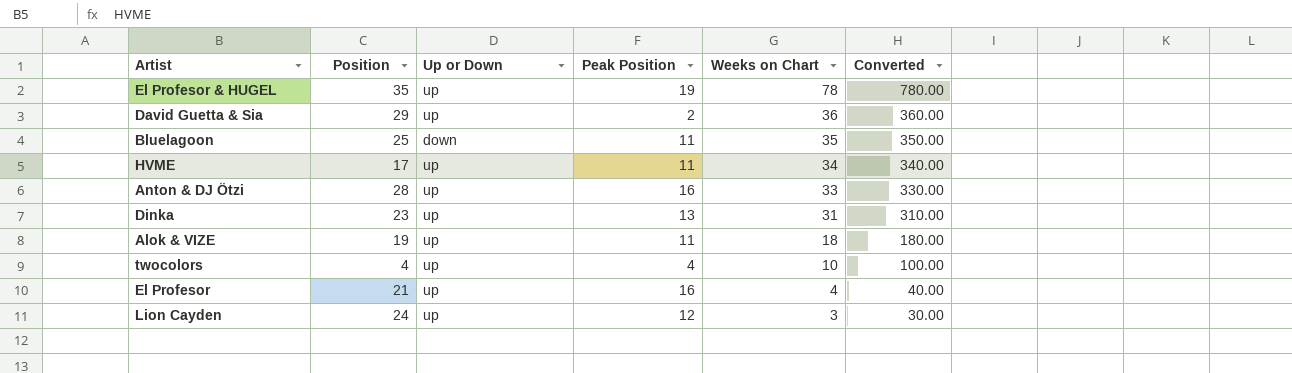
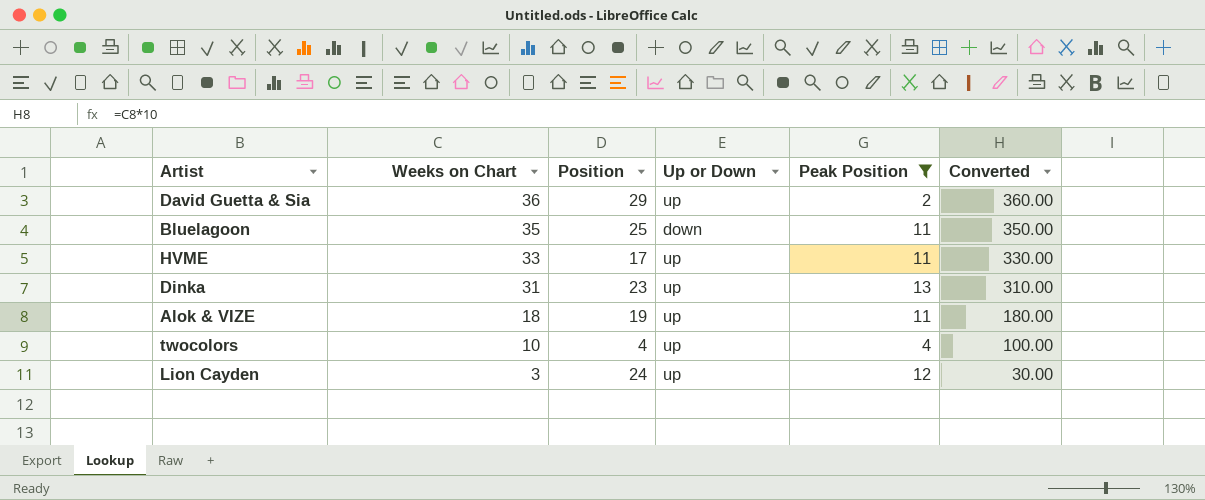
filter: none -> Peak Position <= 13
column Weeks on Chart | position: 5 -> 2
HVME | Weeks on Chart: 34 -> 33
HVME | Converted: 340.00 -> 330.00

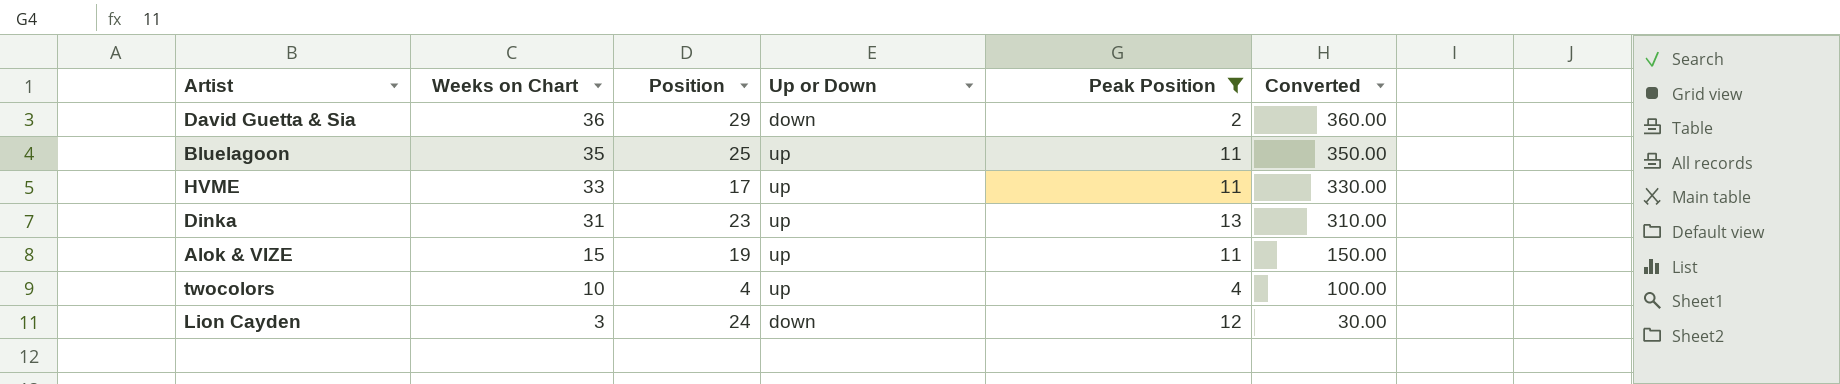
David Guetta & Sia | Up or Down: up -> down
Bluelagoon | Up or Down: down -> up
Alok & VIZE | Weeks on Chart: 18 -> 15
Alok & VIZE | Converted: 180.00 -> 150.00
Lion Cayden | Up or Down: up -> down

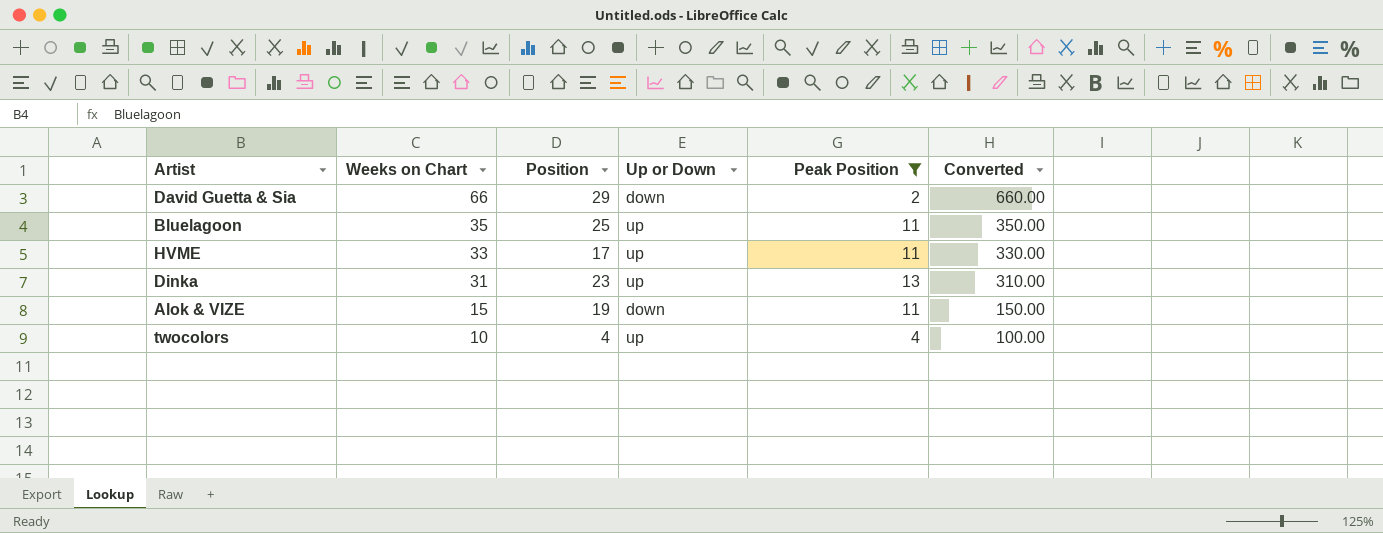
row Lion Cayden: 3 | 24 | down | 12 | 30.00 -> none
David Guetta & Sia | Weeks on Chart: 36 -> 66
David Guetta & Sia | Converted: 360.00 -> 660.00
Alok & VIZE | Up or Down: up -> down

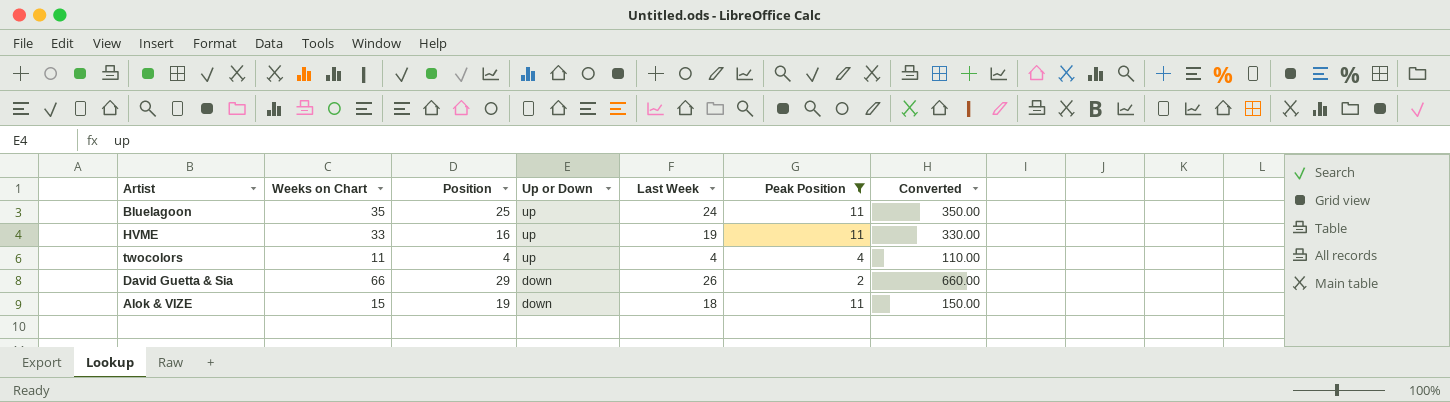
row order: Weeks on Chart descending -> Up or Down descending
column Last Week | position: none -> 5
row Dinka: 31 | 23 | up | 13 | 310.00 -> none
HVME | Position: 17 -> 16
twocolors | Weeks on Chart: 10 -> 11
twocolors | Converted: 100.00 -> 110.00

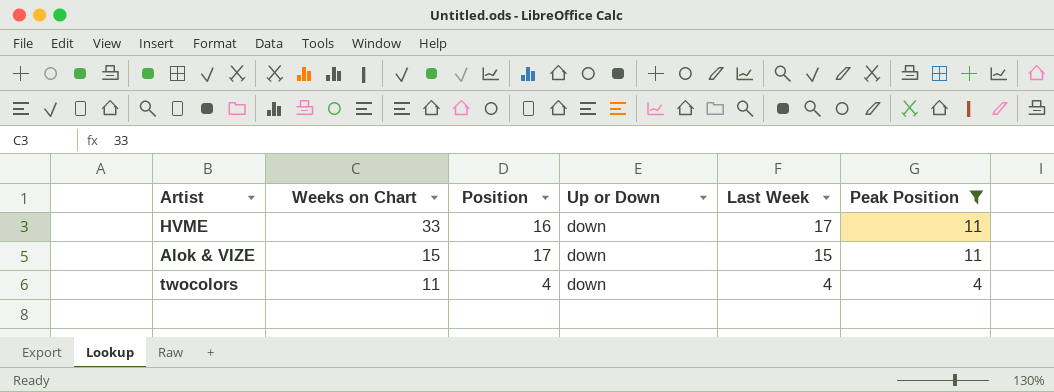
row order: Up or Down descending -> Weeks on Chart descending
column Converted | formula: [Weeks on Chart] * 10 -> none
row Bluelagoon: 35 | 25 | up | 24 | 11 | 350.00 -> none
row David Guetta & Sia: 66 | 29 | down | 26 | 2 | 660.00 -> none
HVME | Up or Down: up -> down
HVME | Last Week: 19 -> 17
Alok & VIZE | Position: 19 -> 17
Alok & VIZE | Last Week: 18 -> 15
twocolors | Up or Down: up -> down

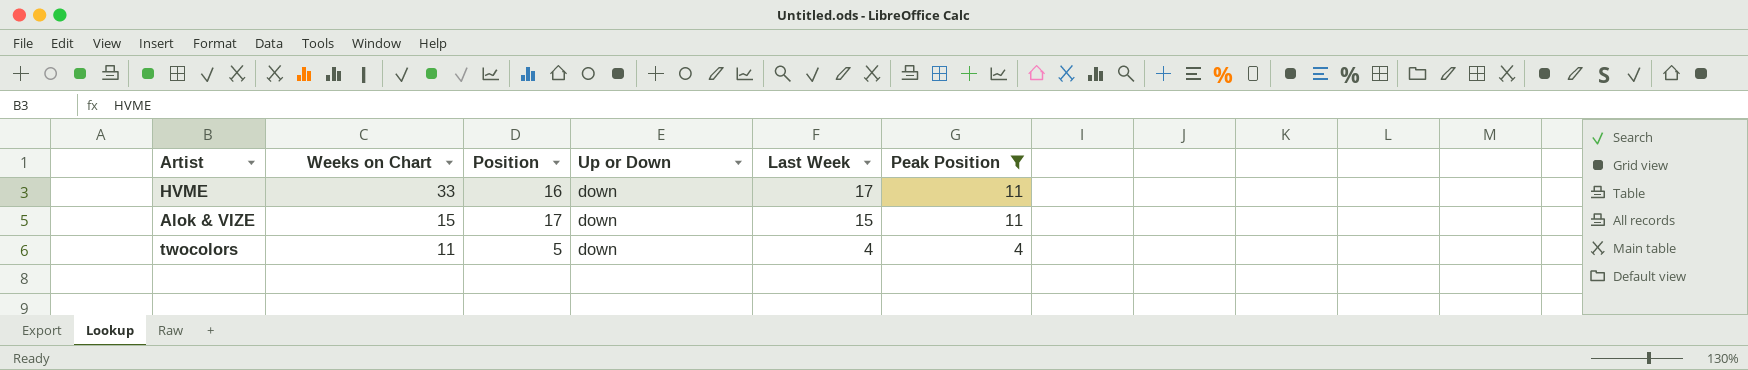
twocolors | Position: 4 -> 5

